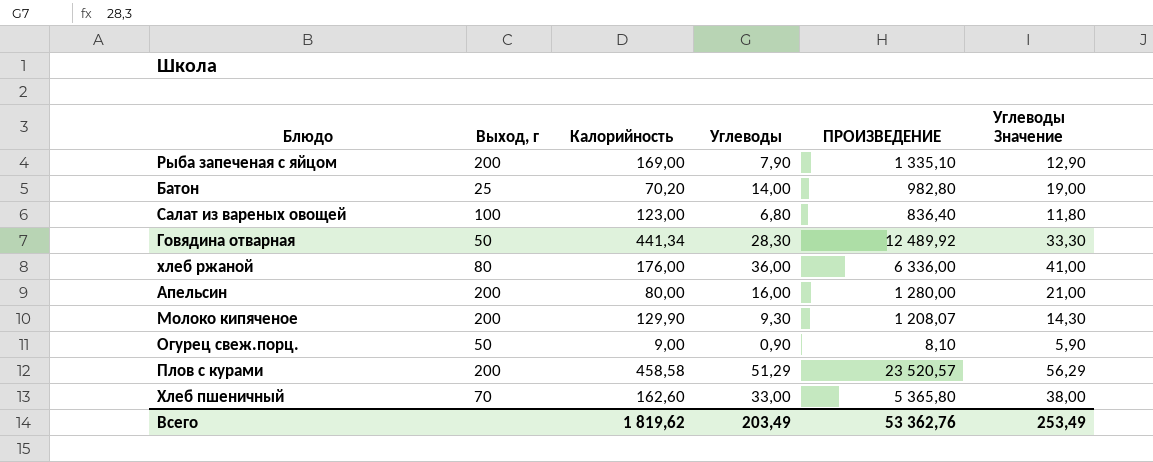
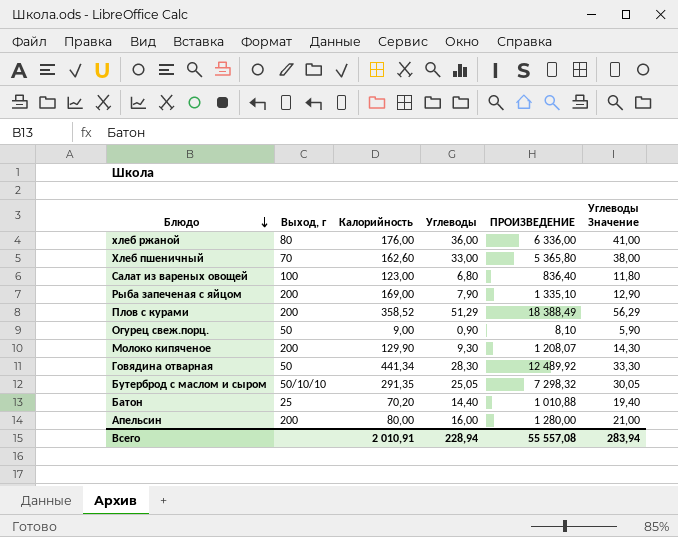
row order: none -> Блюдо descending
Плов с курами | Калорийность: 458,58 -> 358,52
Плов с курами | ПРОИЗВЕДЕНИЕ: 23 520,57 -> 18 388,49
row Бутерброд с маслом и сыром: none -> 50/10/10 | 291,35 | 25,05 | 7 298,32 | 30,05
Батон | Углеводы: 14,00 -> 14,40
Батон | ПРОИЗВЕДЕНИЕ: 982,80 -> 1 010,88
Батон | Углеводы Значение: 19,00 -> 19,40
Всего | Калорийность: 1 819,62 -> 2 010,91
Всего | Углеводы: 203,49 -> 228,94
Всего | ПРОИЗВЕДЕНИЕ: 53 362,76 -> 55 557,08
Всего | Углеводы Значение: 253,49 -> 283,94

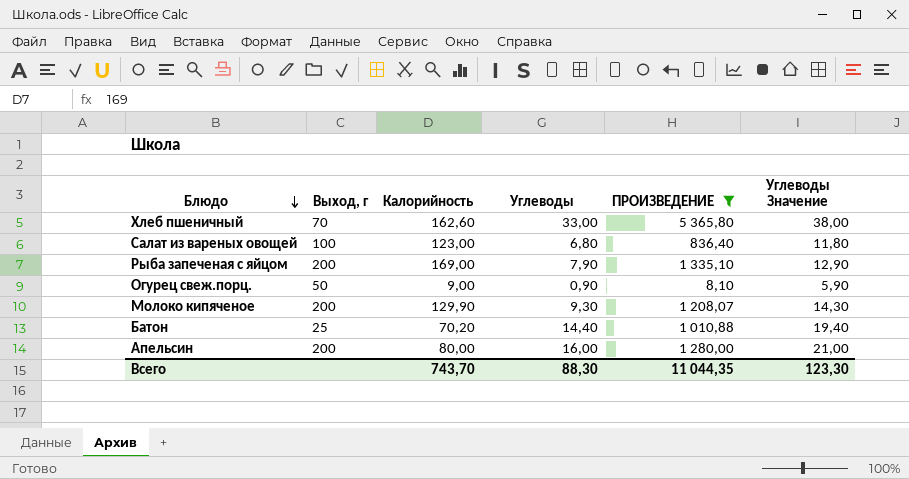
filter: none -> ПРОИЗВЕДЕНИЕ <= 5 365,80
Всего | Калорийность: 2 010,91 -> 743,70
Всего | Углеводы: 228,94 -> 88,30
Всего | ПРОИЗВЕДЕНИЕ: 55 557,08 -> 11 044,35
Всего | Углеводы Значение: 283,94 -> 123,30

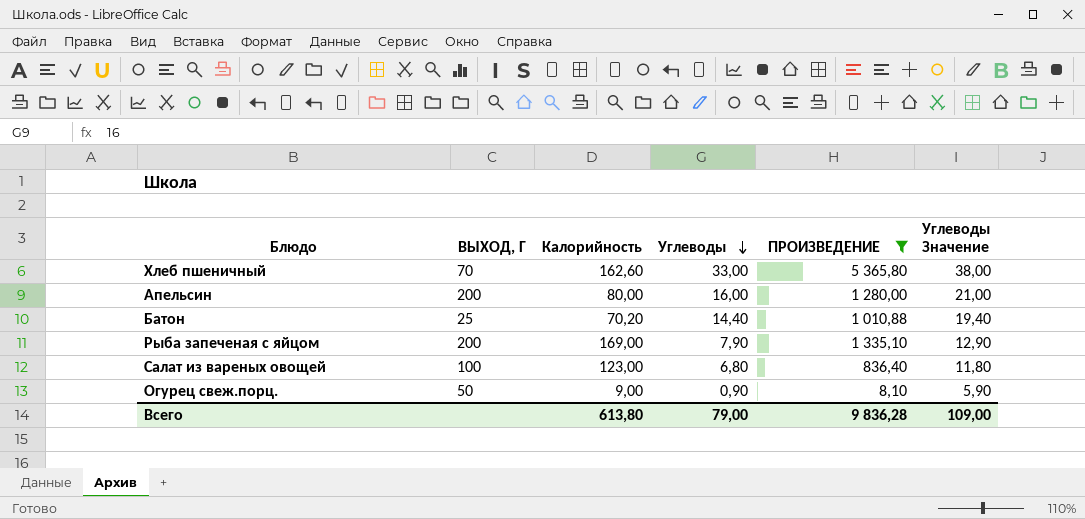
row order: Блюдо descending -> Углеводы descending
column name: Выход, г -> ВЫХОД, Г
row Молоко кипяченое: 200 | 129,90 | 9,30 | 1 208,07 | 14,30 -> none
Всего | Калорийность: 743,70 -> 613,80
Всего | Углеводы: 88,30 -> 79,00
Всего | ПРОИЗВЕДЕНИЕ: 11 044,35 -> 9 836,28
Всего | Углеводы Значение: 123,30 -> 109,00

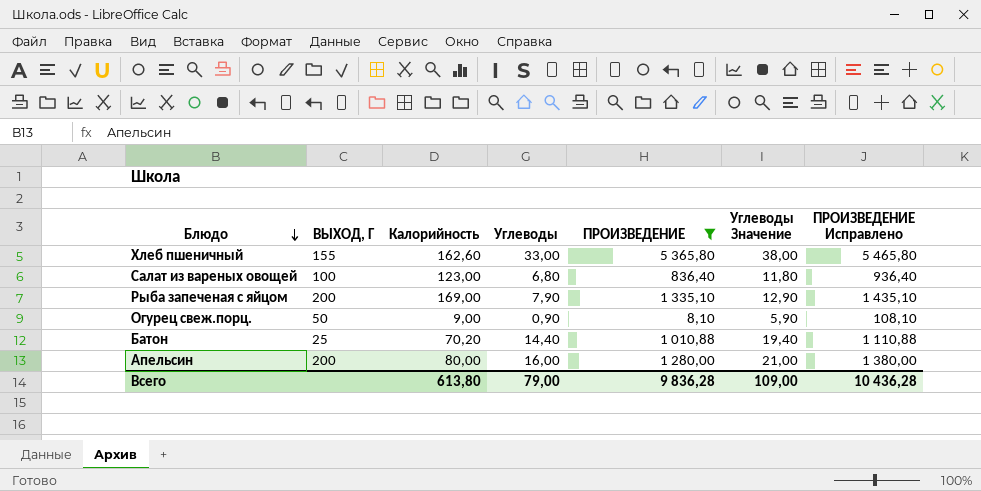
row order: Углеводы descending -> Блюдо descending
column ПРОИЗВЕДЕНИЕ Исправлено | formula: none -> [ПРОИЗВЕДЕНИЕ] + 100
Хлеб пшеничный | ВЫХОД, Г: 70 -> 155

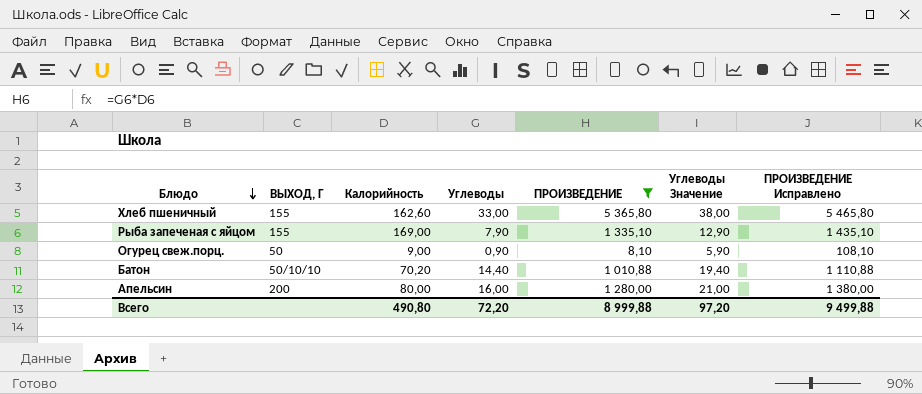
row Салат из вареных овощей: 100 | 123,00 | 6,80 | 836,40 | 11,80 | 936,40 -> none
Рыба запеченая с яйцом | ВЫХОД, Г: 200 -> 155
Батон | ВЫХОД, Г: 25 -> 50/10/10
Всего | Калорийность: 613,80 -> 490,80
Всего | Углеводы: 79,00 -> 72,20
Всего | ПРОИЗВЕДЕНИЕ: 9 836,28 -> 8 999,88
Всего | Углеводы Значение: 109,00 -> 97,20
Всего | ПРОИЗВЕДЕНИЕ Исправлено: 10 436,28 -> 9 499,88

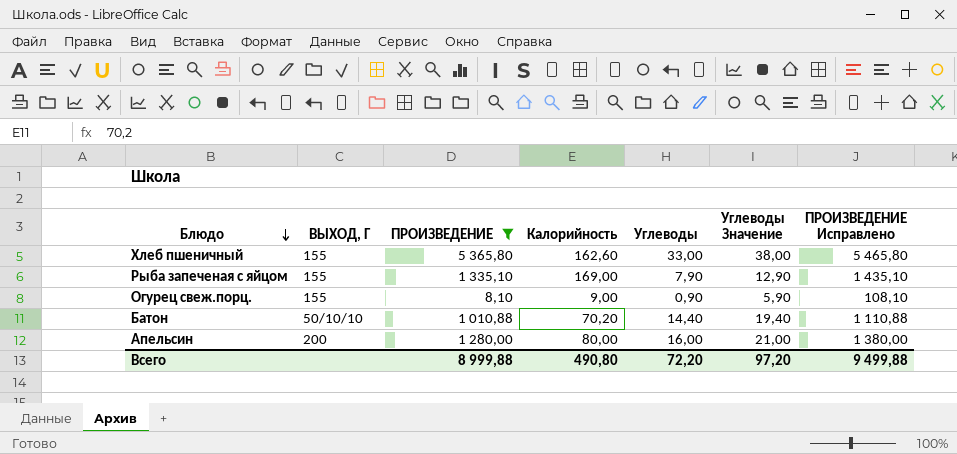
column ПРОИЗВЕДЕНИЕ | position: 5 -> 3
Огурец свеж.порц. | ВЫХОД, Г: 50 -> 155

